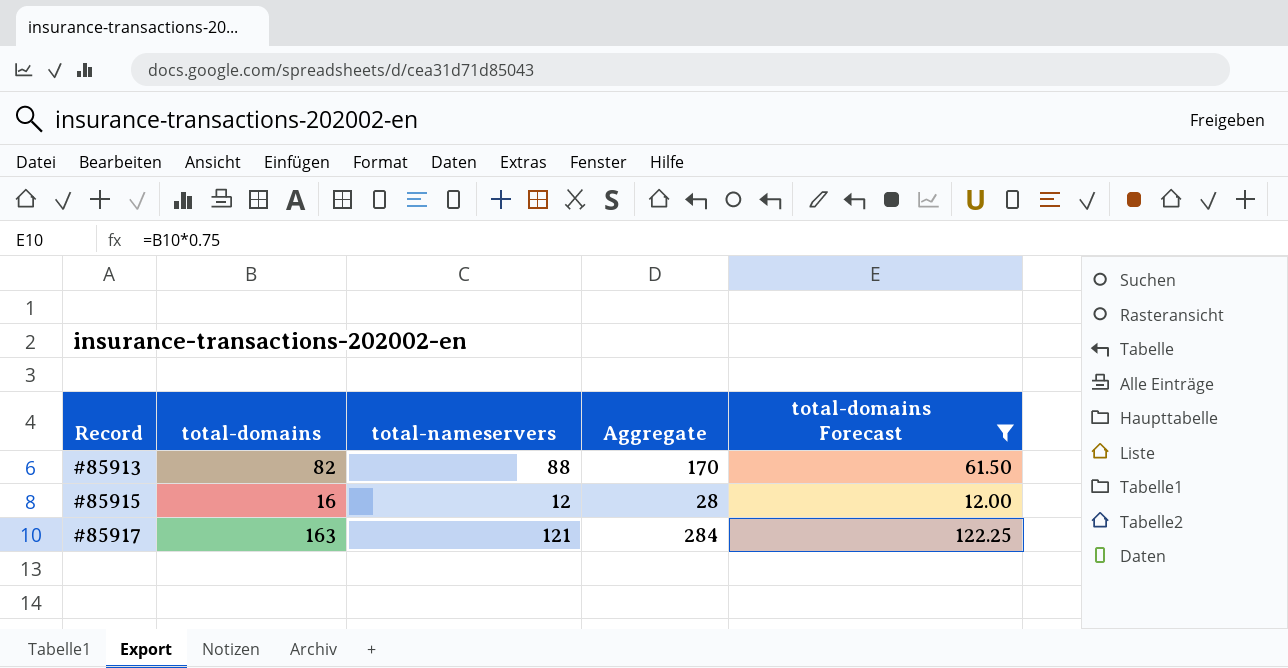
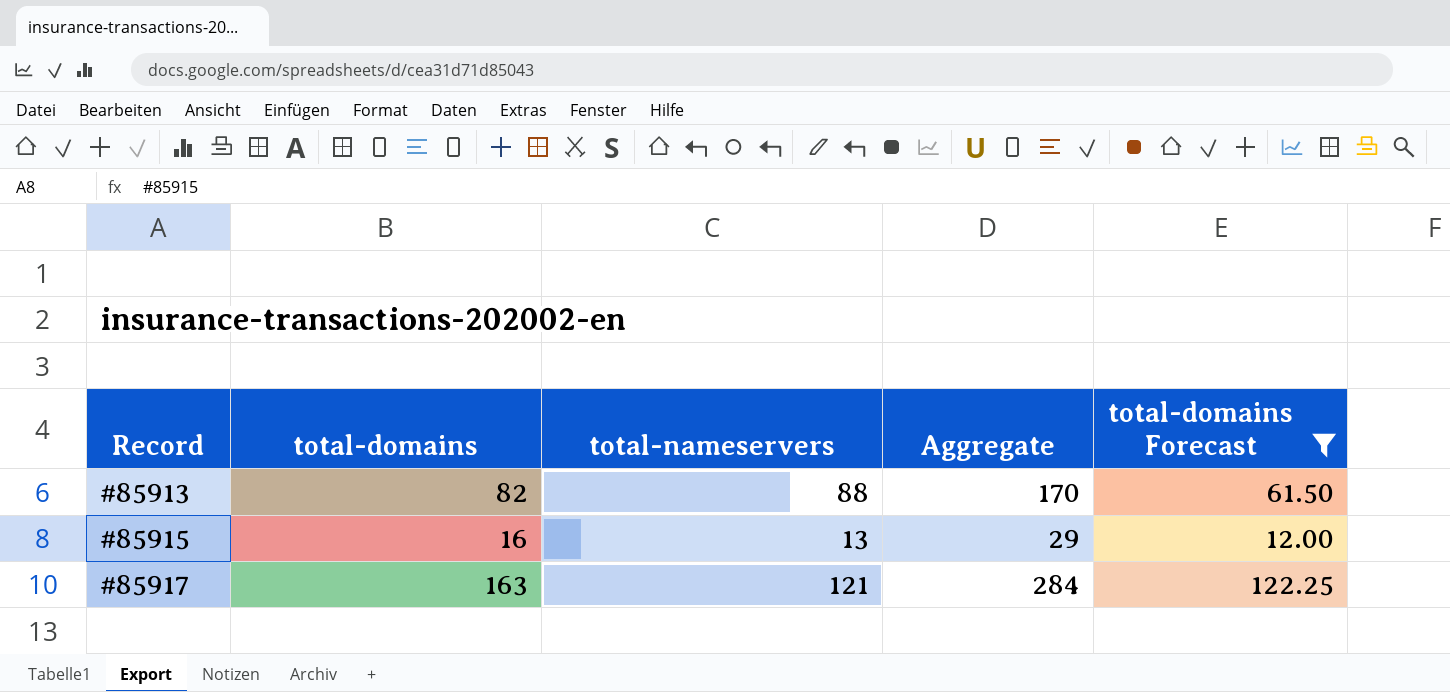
#85915 | total-nameservers: 12 -> 13
#85915 | Aggregate: 28 -> 29

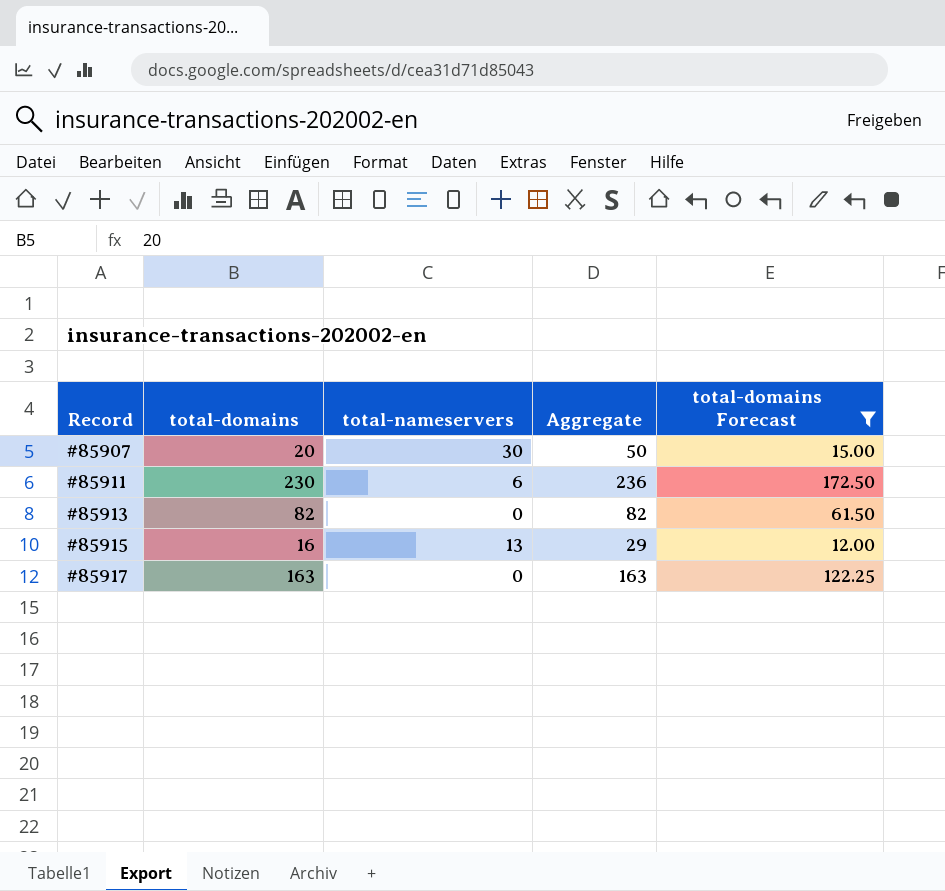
row #85907: none -> 20 | 30 | 50 | 15.00
row #85911: none -> 230 | 6 | 236 | 172.50
#85913 | total-nameservers: 88 -> 0
#85913 | Aggregate: 170 -> 82
#85917 | total-nameservers: 121 -> 0
#85917 | Aggregate: 284 -> 163

